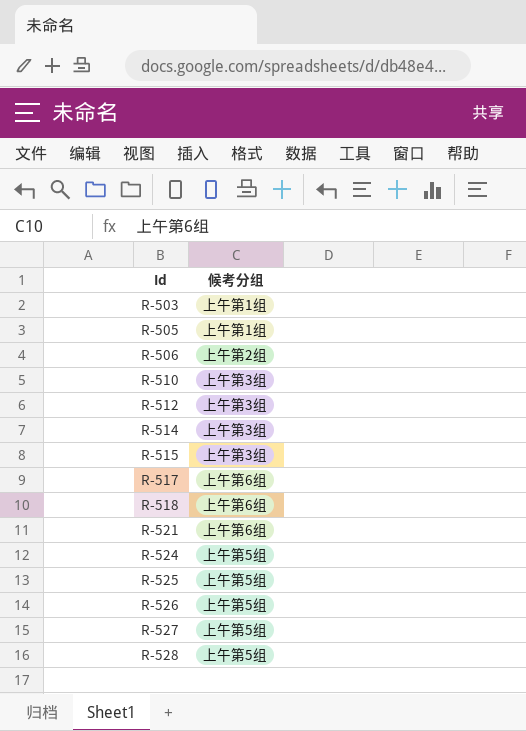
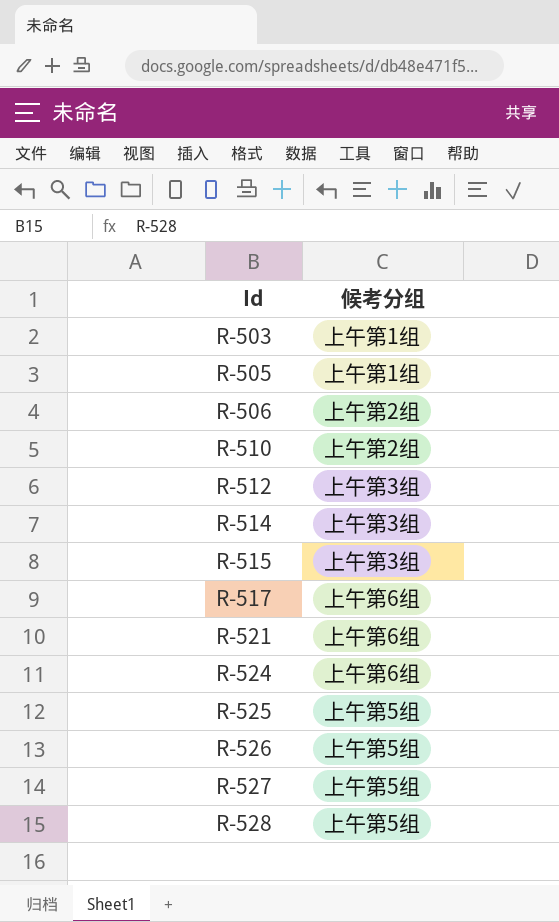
row R-518: 上午第6组 -> none
R-510 | 候考分组: 上午第3组 -> 上午第2组
R-524 | 候考分组: 上午第5组 -> 上午第6组

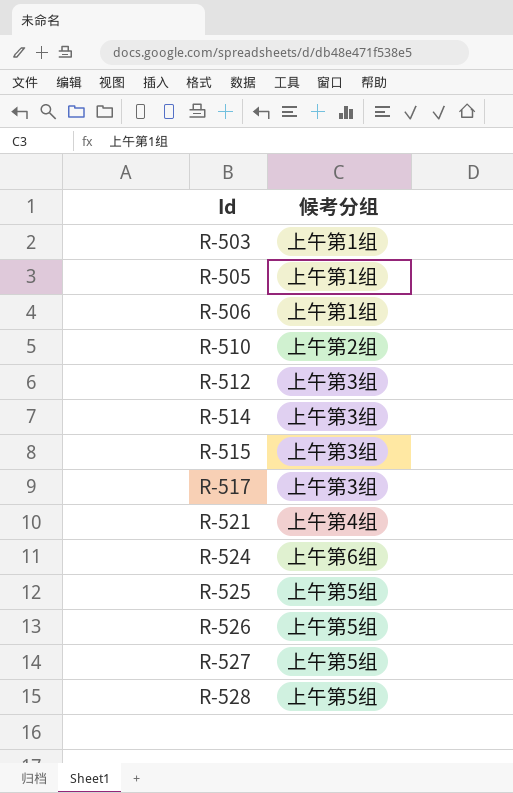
R-506 | 候考分组: 上午第2组 -> 上午第1组
R-517 | 候考分组: 上午第6组 -> 上午第3组
R-521 | 候考分组: 上午第6组 -> 上午第4组

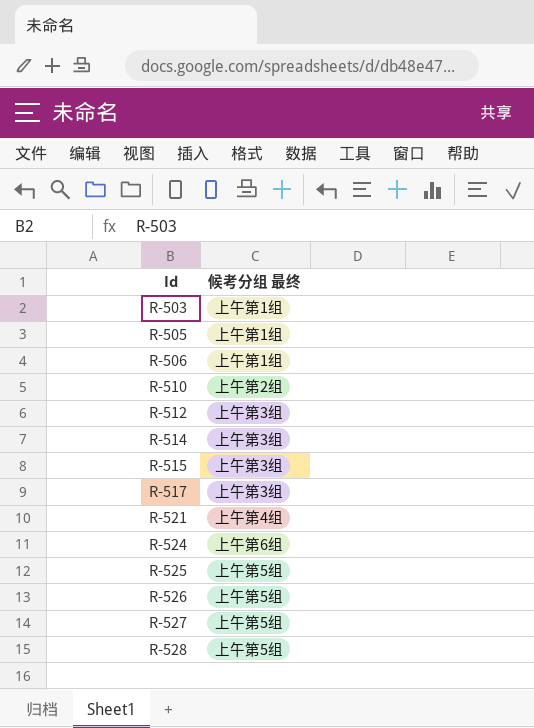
column name: 候考分组 -> 候考分组 最终

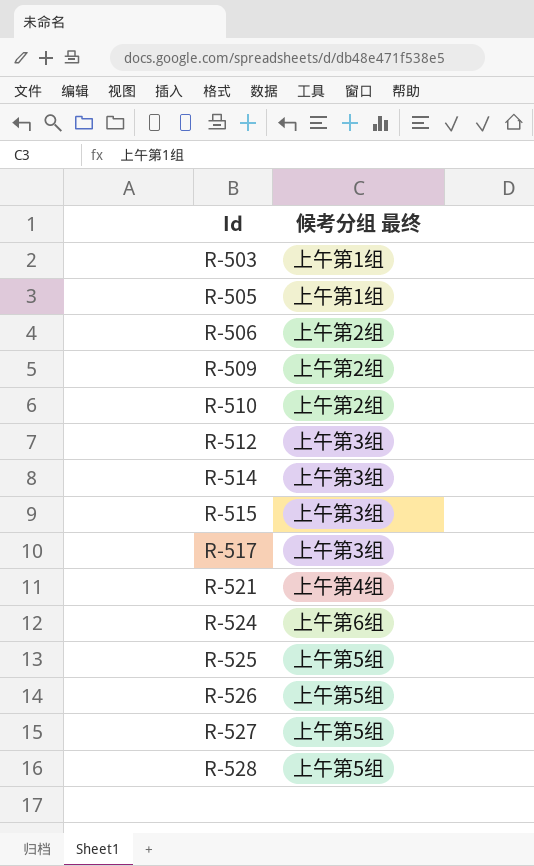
R-506 | 候考分组 最终: 上午第1组 -> 上午第2组
row R-509: none -> 上午第2组

